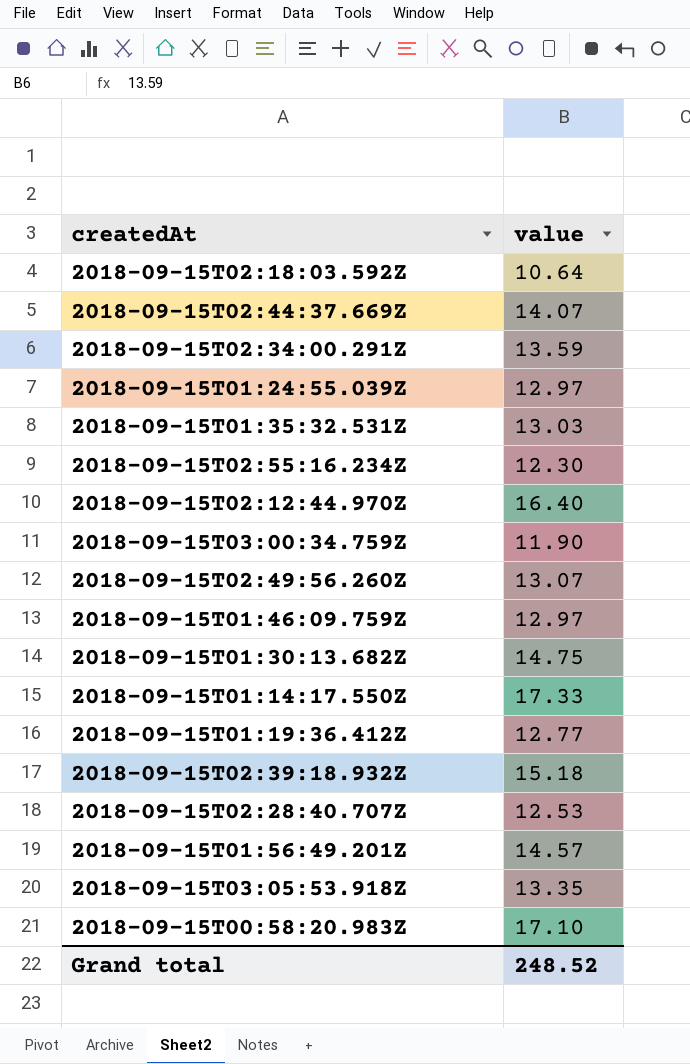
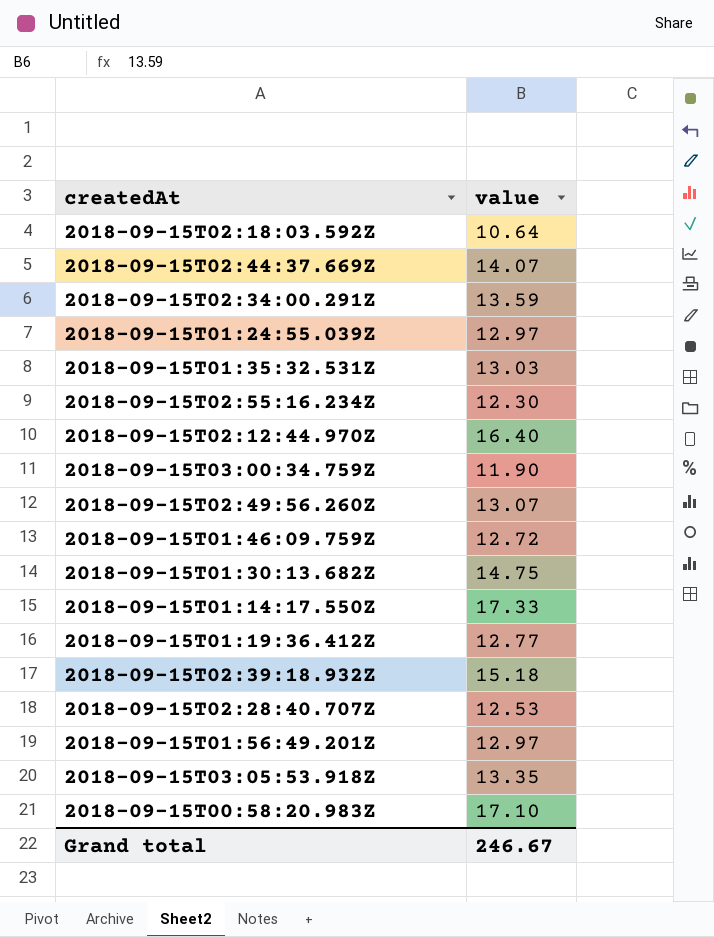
2018-09-15T01:46:09.759Z | value: 12.97 -> 12.72
2018-09-15T01:56:49.201Z | value: 14.57 -> 12.97
Grand total | value: 248.52 -> 246.67

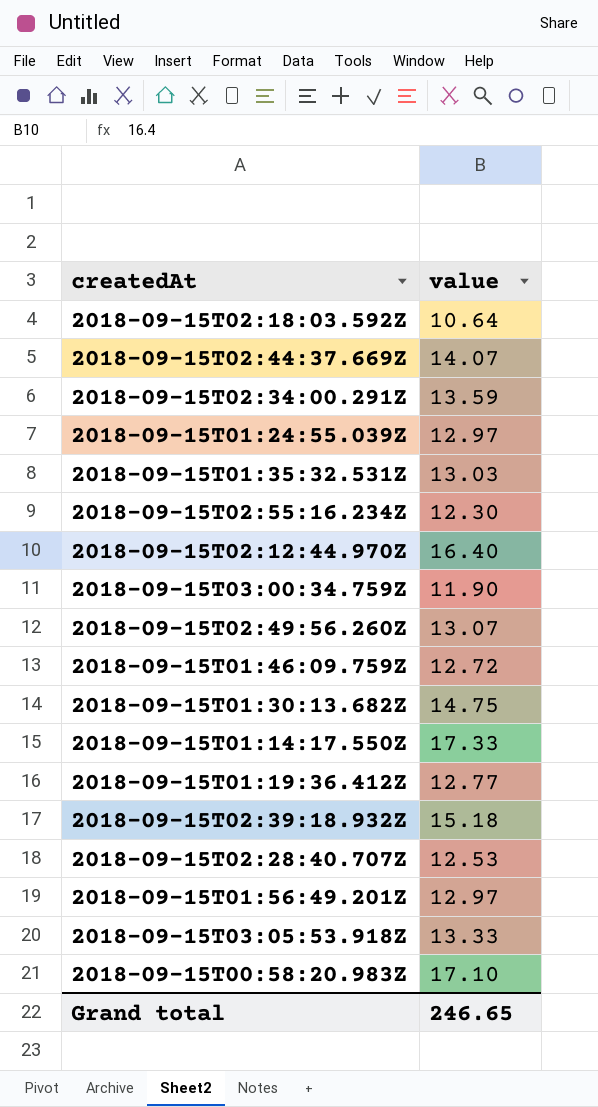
2018-09-15T03:05:53.918Z | value: 13.35 -> 13.33
Grand total | value: 246.67 -> 246.65

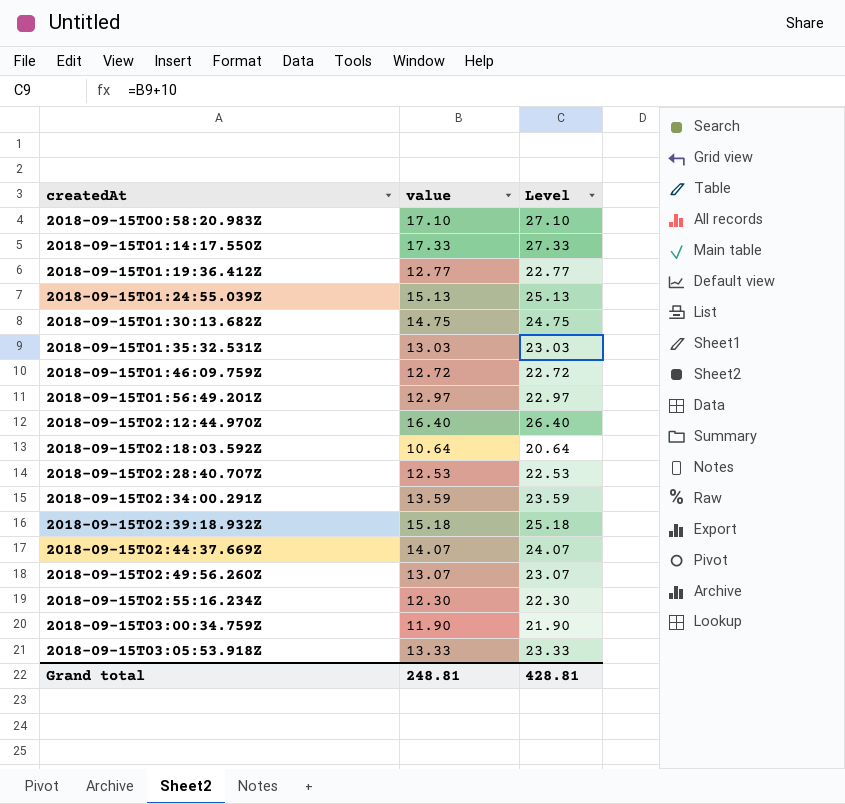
row order: none -> createdAt ascending
column Level | formula: none -> [value] + 10
2018-09-15T01:24:55.039Z | value: 12.97 -> 15.13
Grand total | value: 246.65 -> 248.81

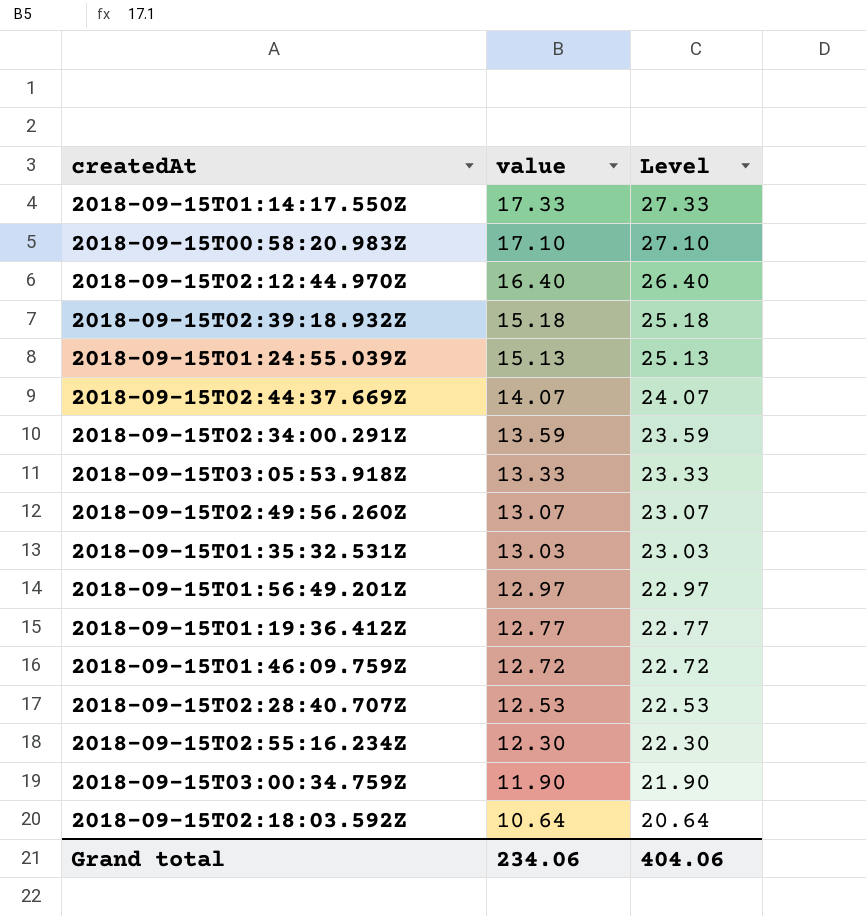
row order: createdAt ascending -> value descending
row 2018-09-15T01:30:13.682Z: 14.75 | 24.75 -> none
Grand total | value: 248.81 -> 234.06
Grand total | Level: 428.81 -> 404.06

